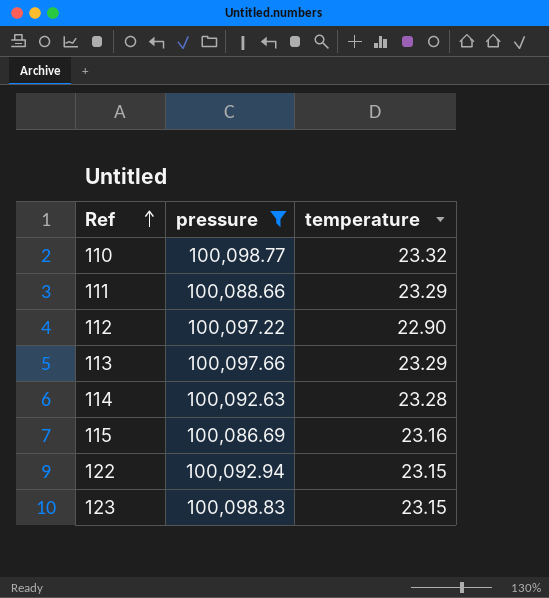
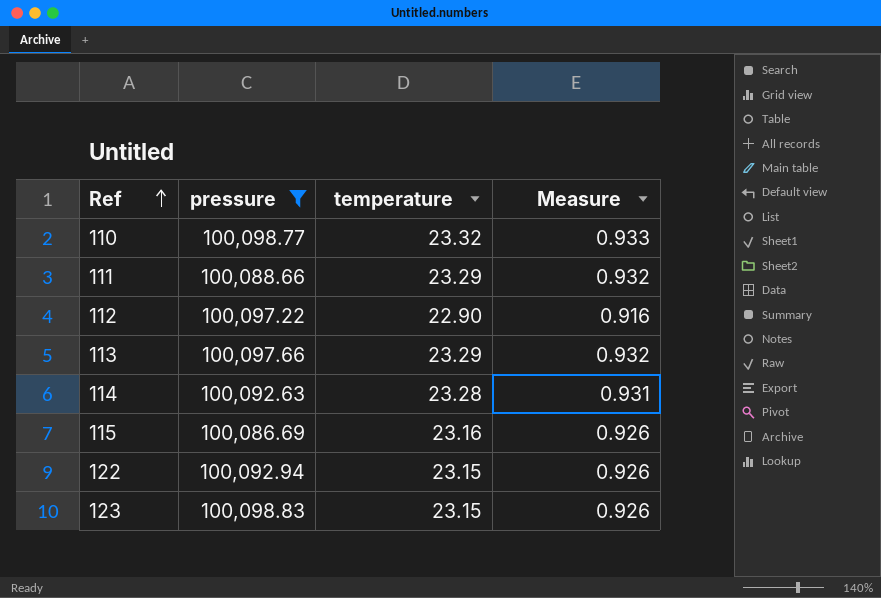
column Measure | formula: none -> [temperature] * 0.04

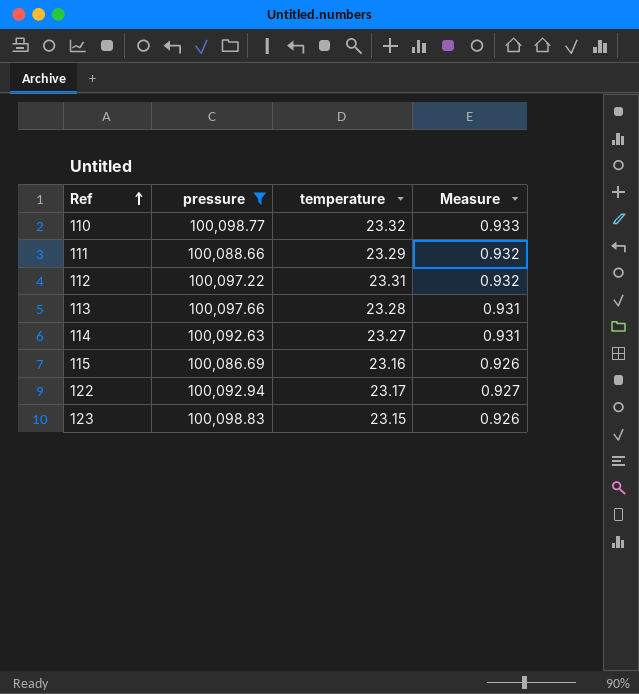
112 | temperature: 22.90 -> 23.31
112 | Measure: 0.916 -> 0.932
113 | temperature: 23.29 -> 23.28
113 | Measure: 0.932 -> 0.931
114 | temperature: 23.28 -> 23.27
122 | temperature: 23.15 -> 23.17
122 | Measure: 0.926 -> 0.927

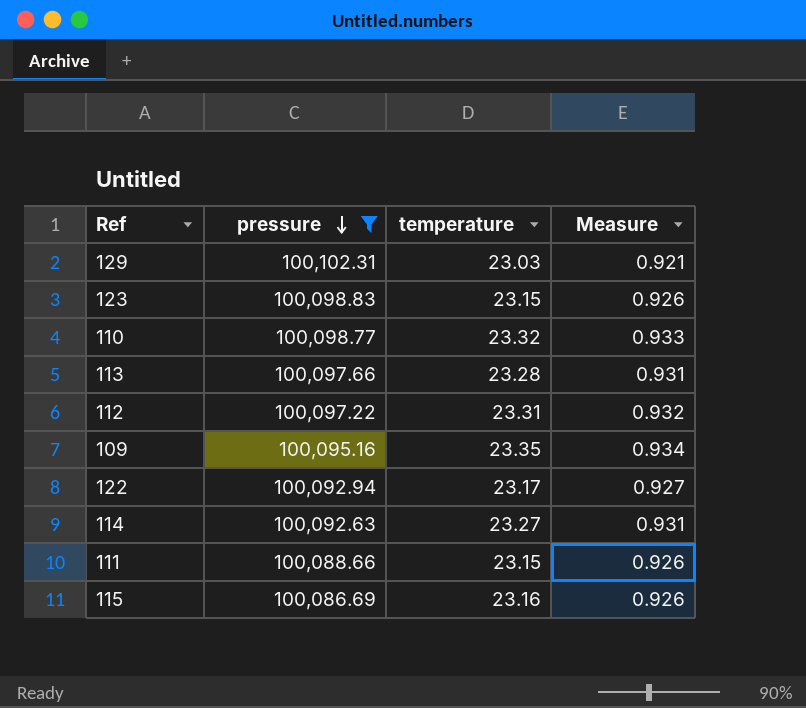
row order: Ref ascending -> pressure descending
row 129: none -> 100,102.31 | 23.03 | 0.921
row 109: none -> 100,095.16 | 23.35 | 0.934
111 | temperature: 23.29 -> 23.15
111 | Measure: 0.932 -> 0.926

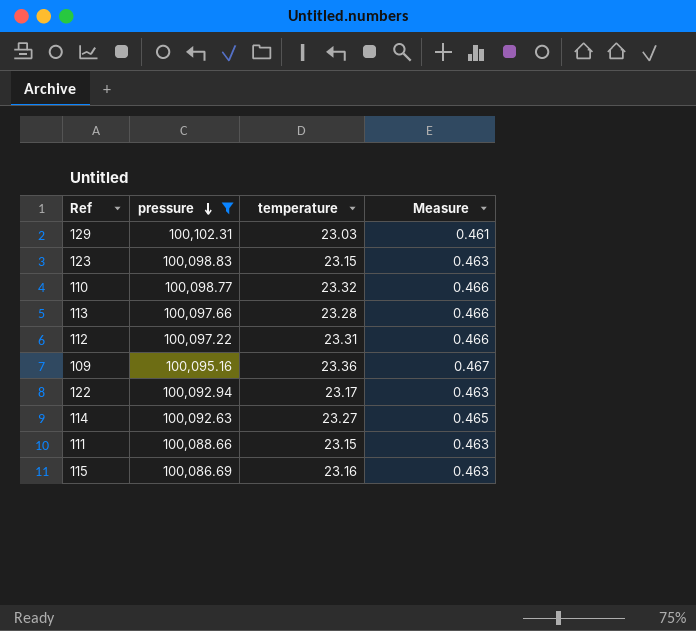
column Measure | formula: [temperature] * 0.04 -> [temperature] * 0.02
109 | temperature: 23.35 -> 23.36

